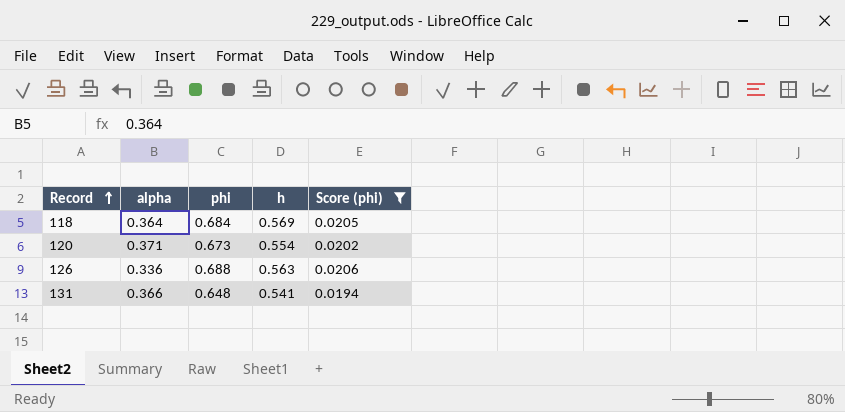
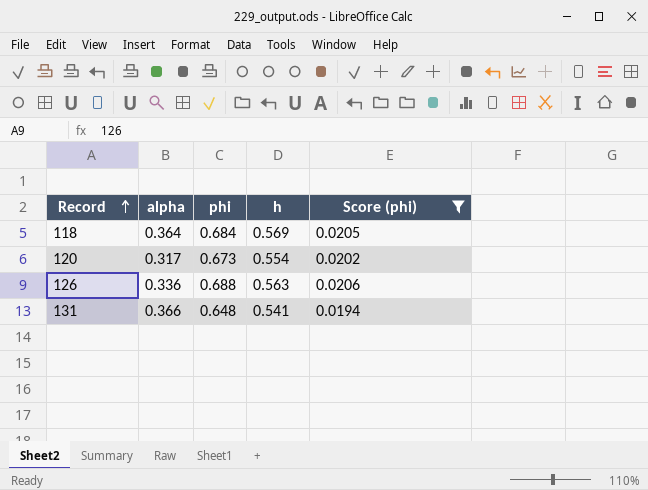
120 | alpha: 0.371 -> 0.317

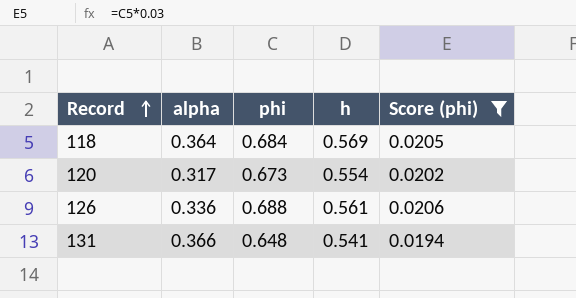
126 | h: 0.563 -> 0.561

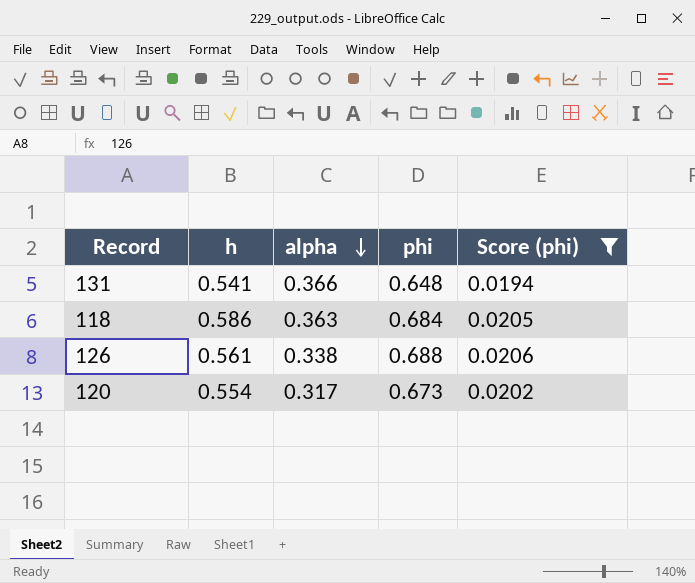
row order: Record ascending -> alpha descending
column h | position: 4 -> 2
118 | h: 0.569 -> 0.586
118 | alpha: 0.364 -> 0.363
126 | alpha: 0.336 -> 0.338

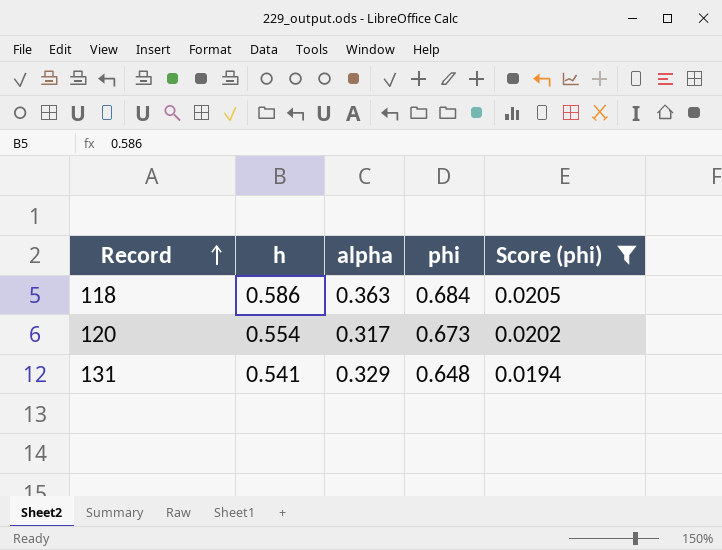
row order: alpha descending -> Record ascending
row 126: 0.561 | 0.338 | 0.688 | 0.0206 -> none
131 | alpha: 0.366 -> 0.329

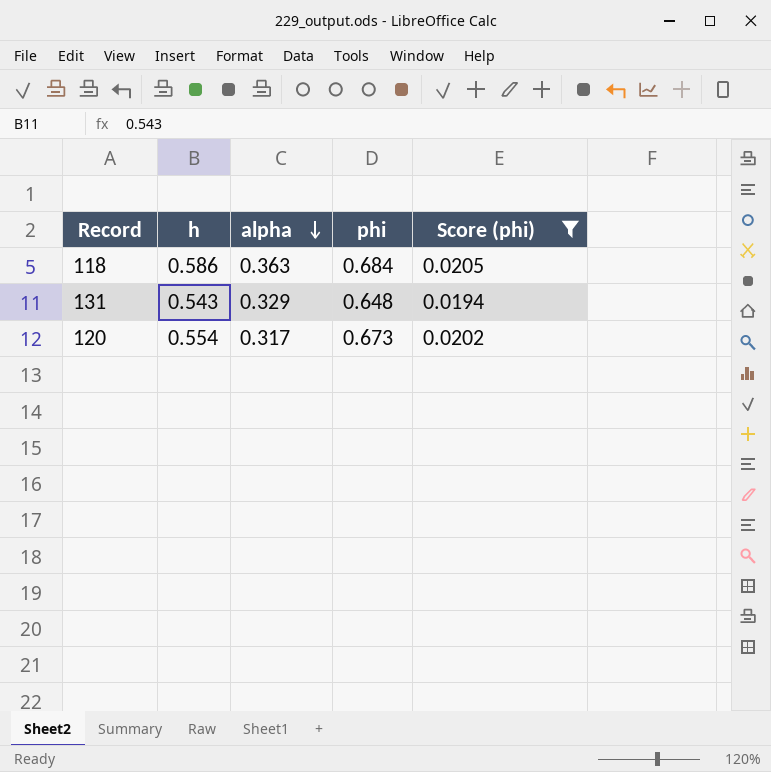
row order: Record ascending -> alpha descending
131 | h: 0.541 -> 0.543

